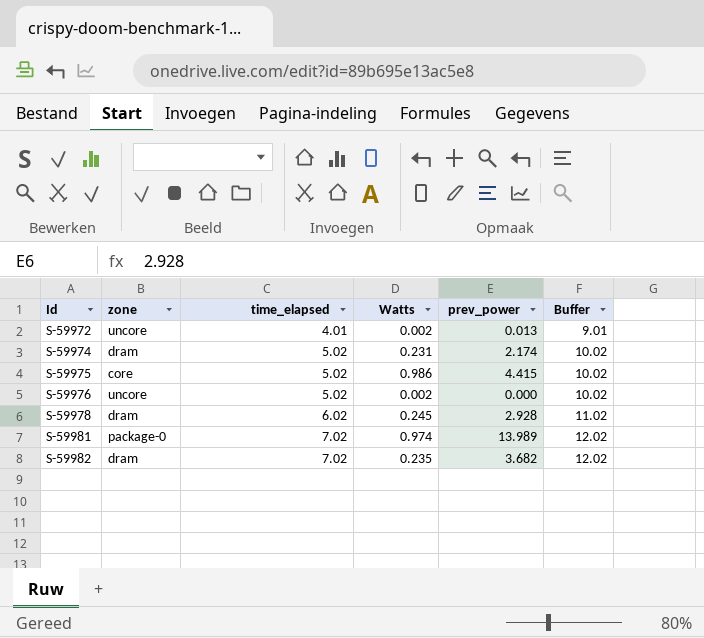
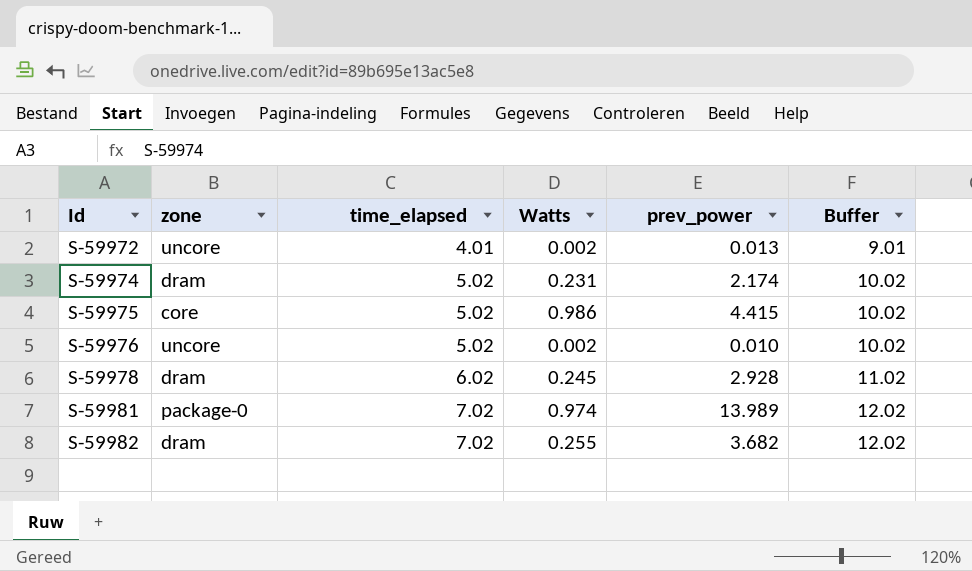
S-59976 | prev_power: 0.000 -> 0.010
S-59982 | Watts: 0.235 -> 0.255

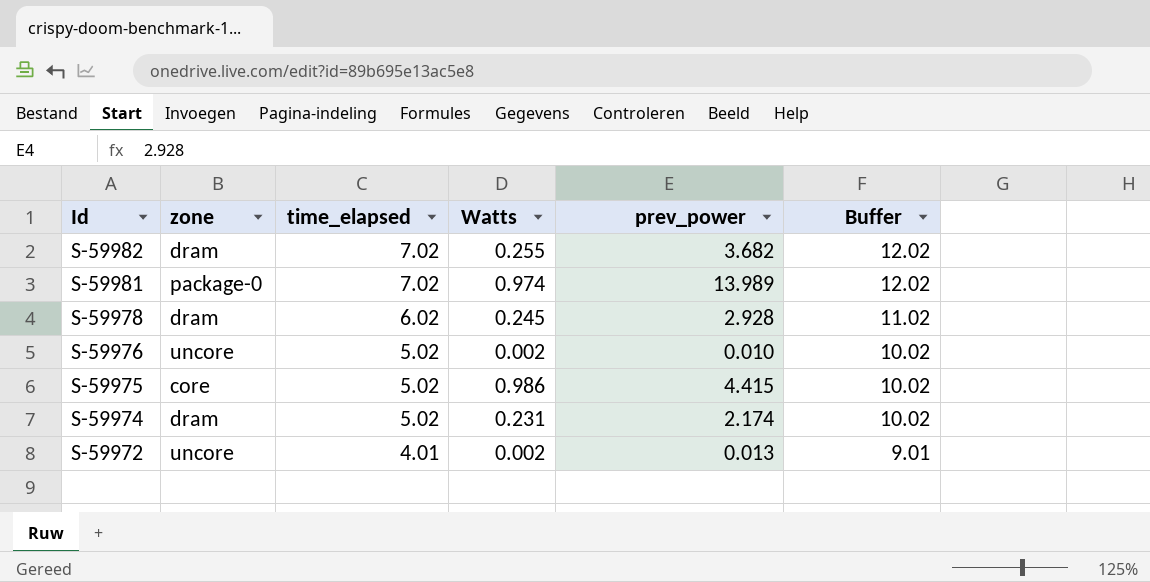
row order: Id ascending -> Id descending

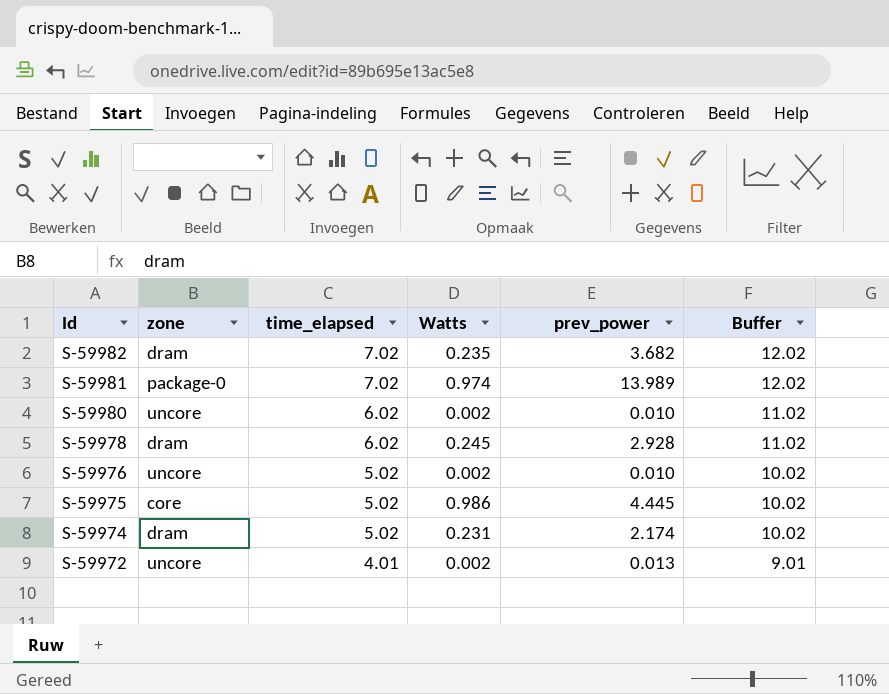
S-59982 | Watts: 0.255 -> 0.235
row S-59980: none -> uncore | 6.02 | 0.002 | 0.010 | 11.02
S-59975 | prev_power: 4.415 -> 4.445

